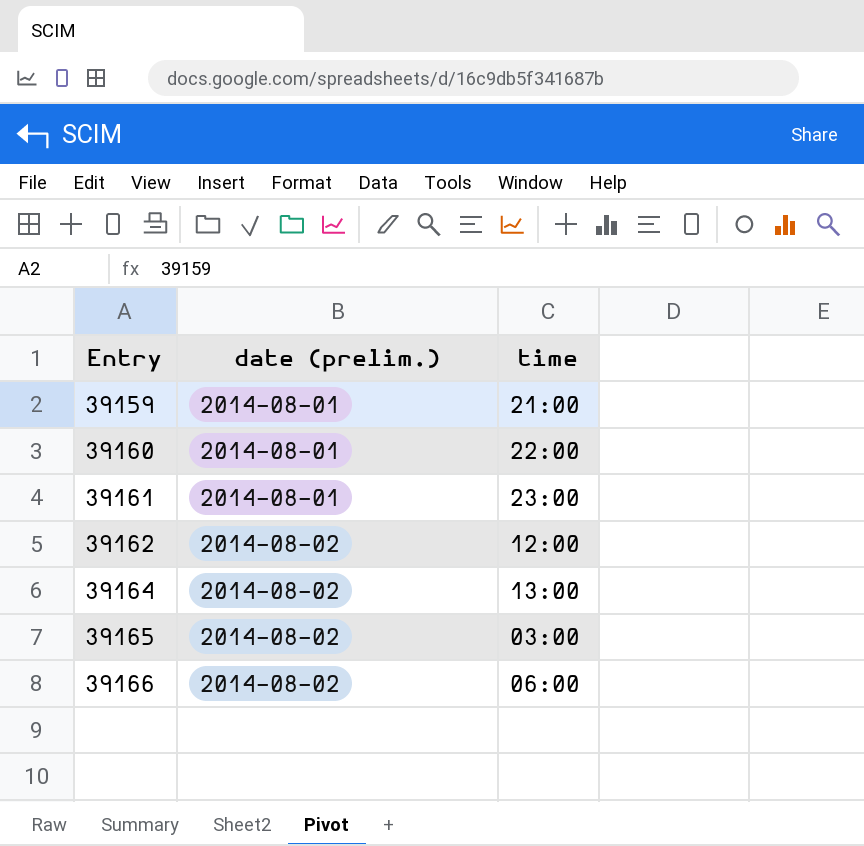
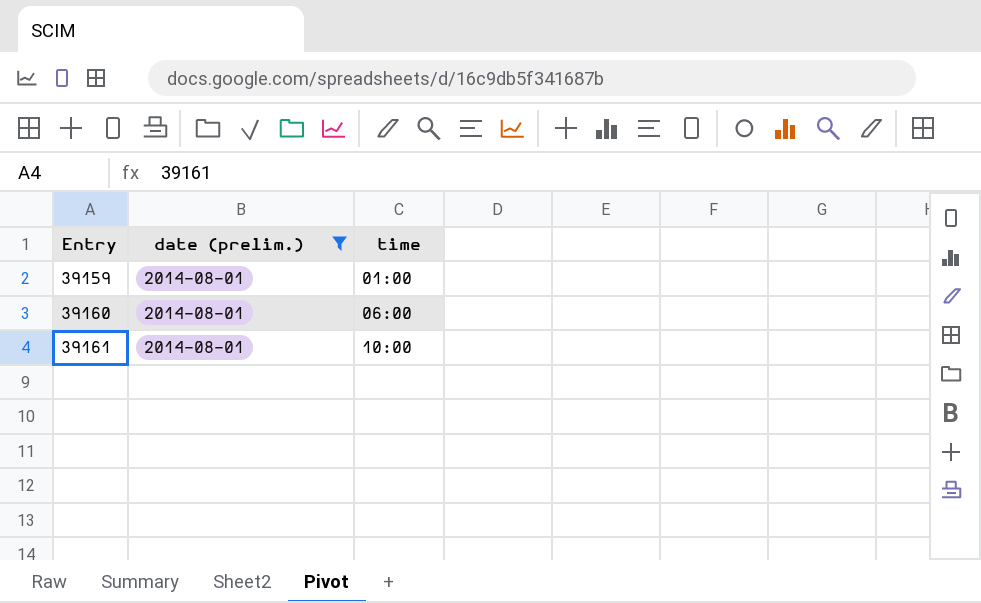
filter: none -> date (prelim.) = 2014-08-01
39159 | time: 21:00 -> 01:00
39160 | time: 22:00 -> 06:00
39161 | time: 23:00 -> 10:00

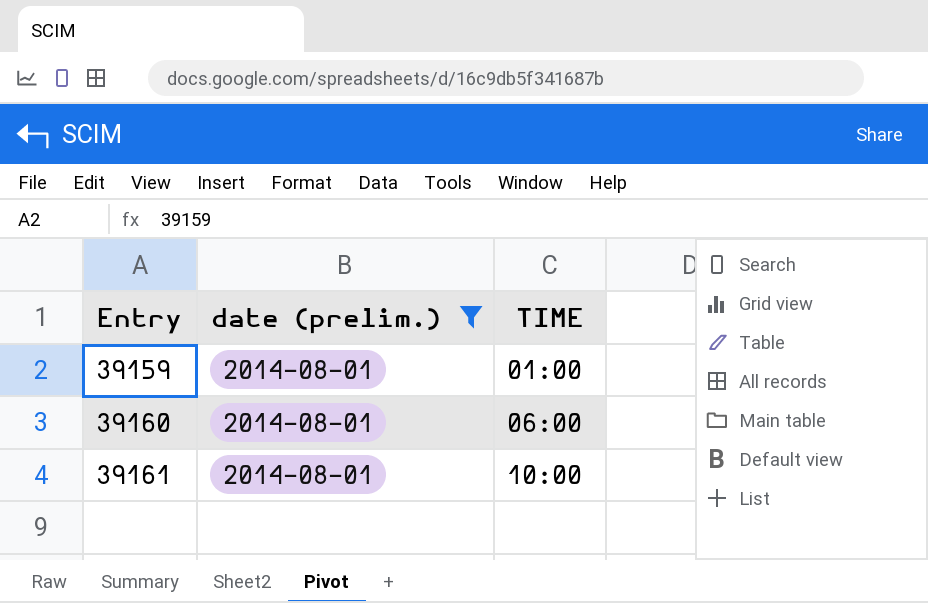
column name: time -> TIME

